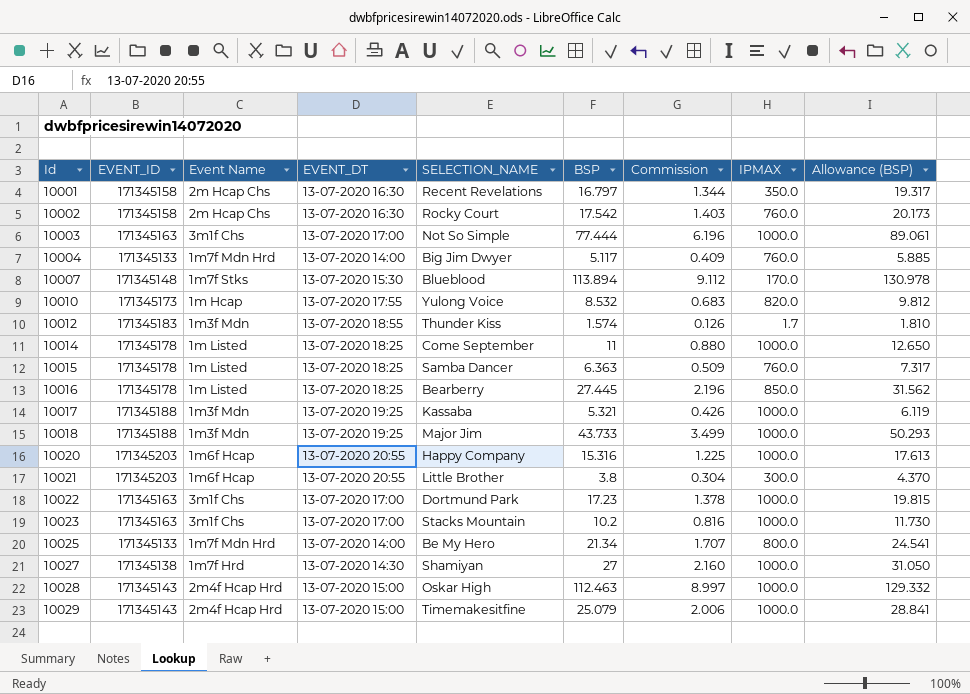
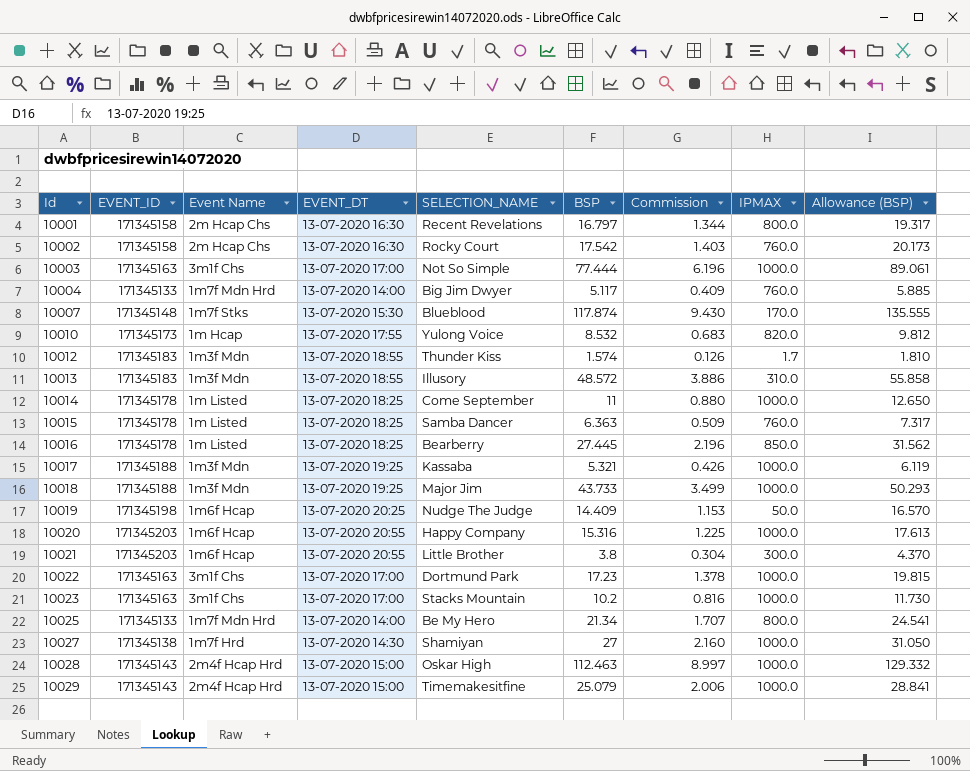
10001 | IPMAX: 350.0 -> 800.0
10007 | BSP: 113.894 -> 117.874
10007 | Commission: 9.112 -> 9.430
10007 | Allowance (BSP): 130.978 -> 135.555
row 10013: none -> 171345183 | 1m3f Mdn | 13-07-2020 18:55 | Illusory | 48.572 | 3.886 | 310.0 | 55.858
row 10019: none -> 171345198 | 1m6f Hcap | 13-07-2020 20:25 | Nudge The Judge | 14.409 | 1.153 | 50.0 | 16.570

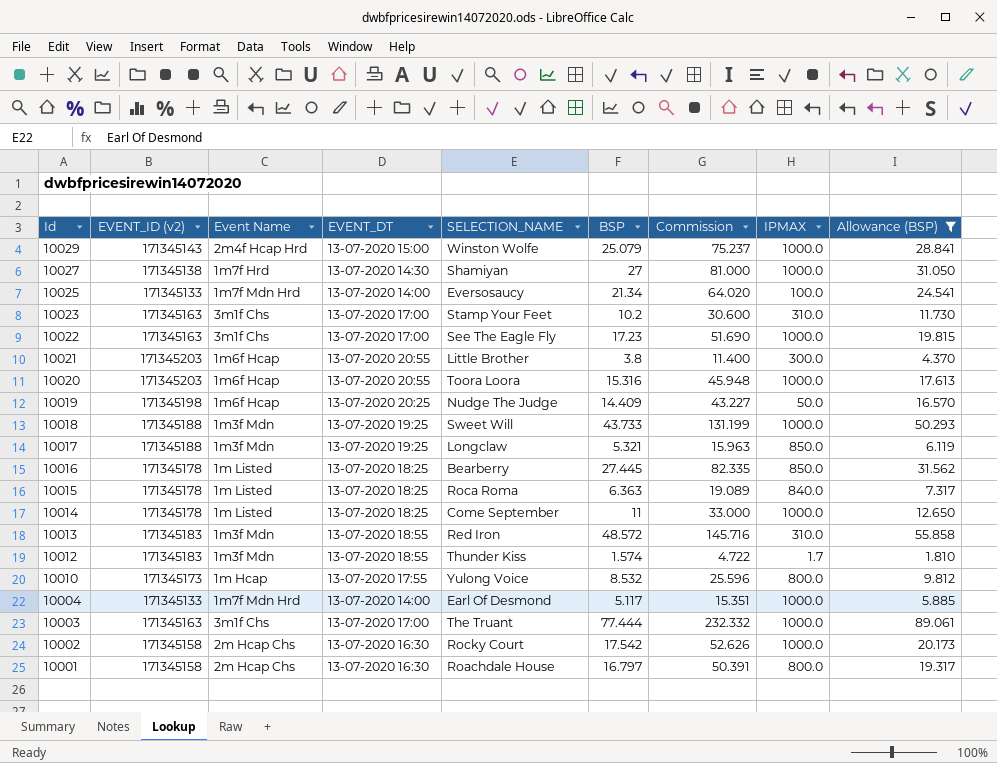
filter: none -> Allowance (BSP) <= 89.061
row order: Id ascending -> Id descending
column name: EVENT_ID -> EVENT_ID (v2)
column Commission | formula: [BSP] * 0.08 -> [BSP] * 3
10029 | SELECTION_NAME: Timemakesitfine -> Winston Wolfe
10025 | SELECTION_NAME: Be My Hero -> Eversosaucy
10025 | IPMAX: 800.0 -> 100.0
10023 | SELECTION_NAME: Stacks Mountain -> Stamp Your Feet
10023 | IPMAX: 1000.0 -> 310.0
10022 | SELECTION_NAME: Dortmund Park -> See The Eagle Fly
10020 | SELECTION_NAME: Happy Company -> Toora Loora
10018 | SELECTION_NAME: Major Jim -> Sweet Will
10017 | SELECTION_NAME: Kassaba -> Longclaw
10017 | IPMAX: 1000.0 -> 850.0
10015 | SELECTION_NAME: Samba Dancer -> Roca Roma
10015 | IPMAX: 760.0 -> 840.0
10013 | SELECTION_NAME: Illusory -> Red Iron
10010 | IPMAX: 820.0 -> 800.0
10004 | SELECTION_NAME: Big Jim Dwyer -> Earl Of Desmond
10004 | IPMAX: 760.0 -> 1000.0
10003 | SELECTION_NAME: Not So Simple -> The Truant
10002 | IPMAX: 760.0 -> 1000.0
10001 | SELECTION_NAME: Recent Revelations -> Roachdale House

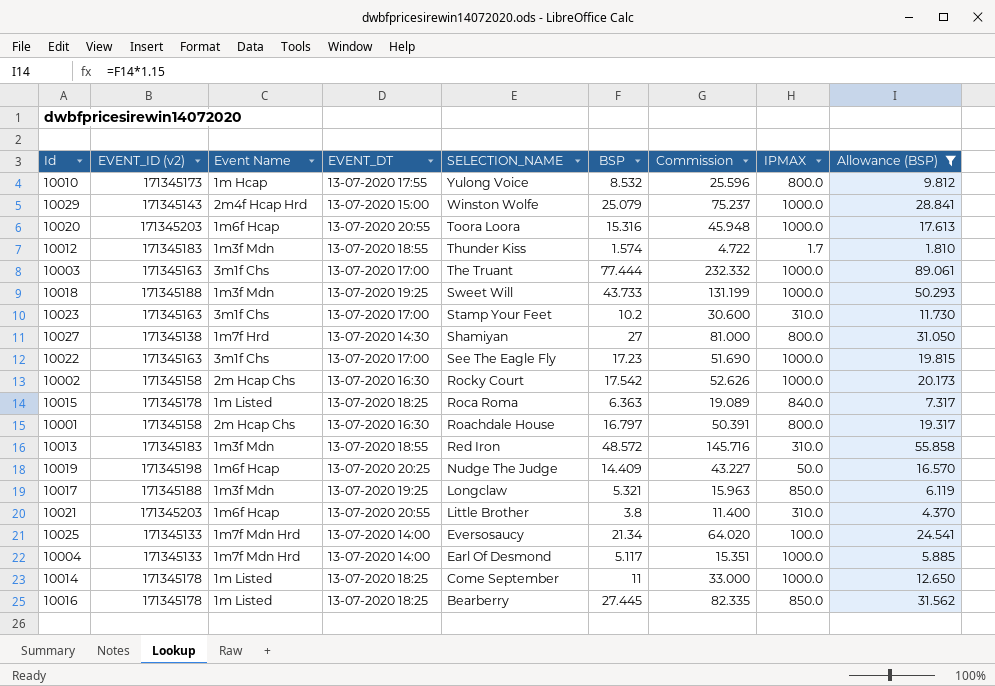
row order: Id descending -> SELECTION_NAME descending
10027 | IPMAX: 1000.0 -> 800.0
10021 | IPMAX: 300.0 -> 310.0

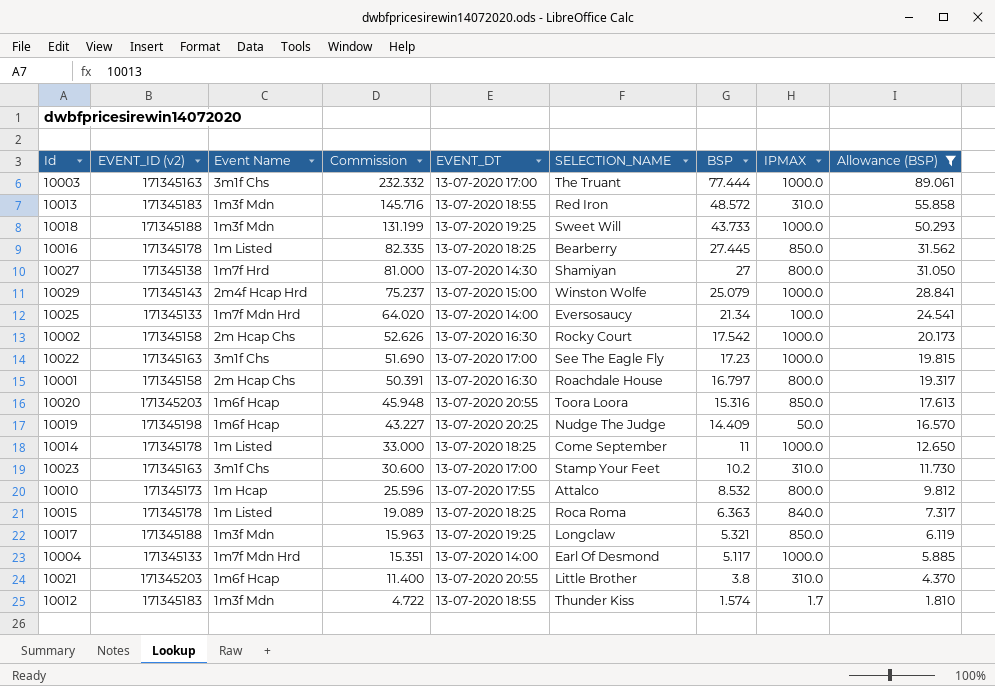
row order: SELECTION_NAME descending -> Commission descending
column Commission | position: 7 -> 4
10020 | IPMAX: 1000.0 -> 850.0
10010 | SELECTION_NAME: Yulong Voice -> Attalco

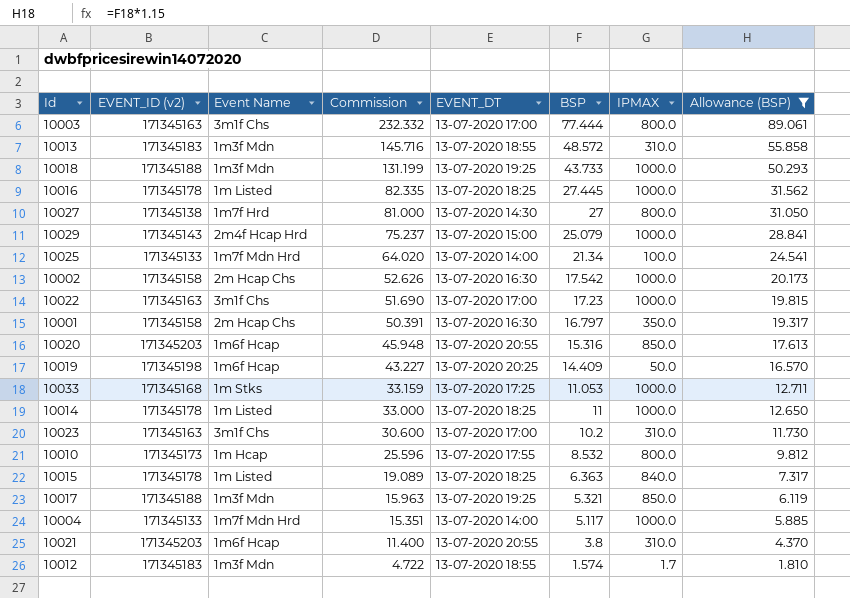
column SELECTION_NAME | position: 6 -> none
10003 | IPMAX: 1000.0 -> 800.0
10016 | IPMAX: 850.0 -> 1000.0
10001 | IPMAX: 800.0 -> 350.0
row 10033: none -> 171345168 | 1m Stks | 33.159 | 13-07-2020 17:25 | 11.053 | 1000.0 | 12.711

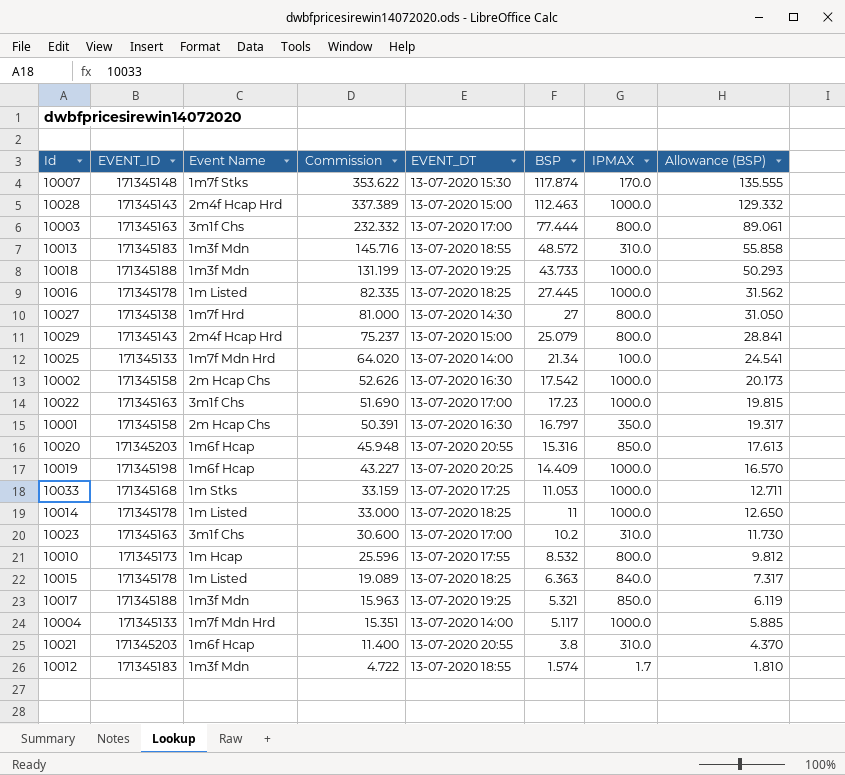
filter: Allowance (BSP) <= 89.061 -> none
column name: EVENT_ID (v2) -> EVENT_ID
10029 | IPMAX: 1000.0 -> 800.0
10019 | IPMAX: 50.0 -> 1000.0

